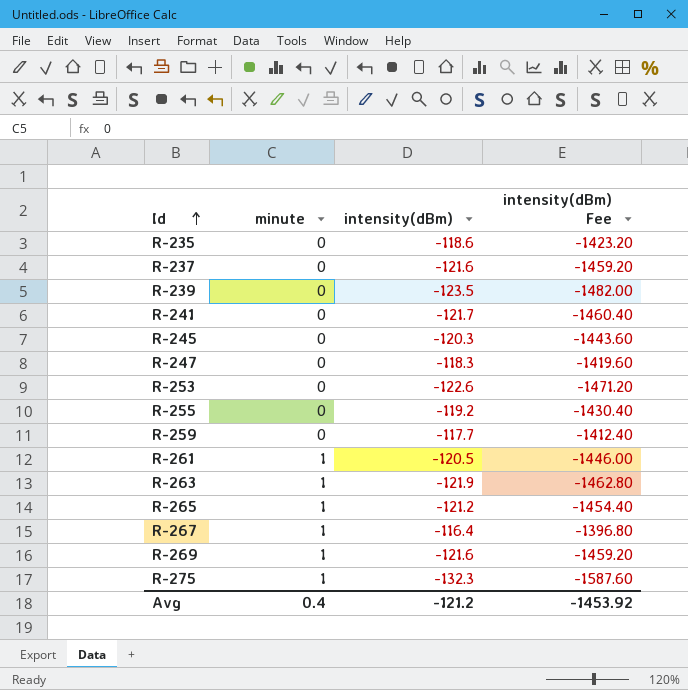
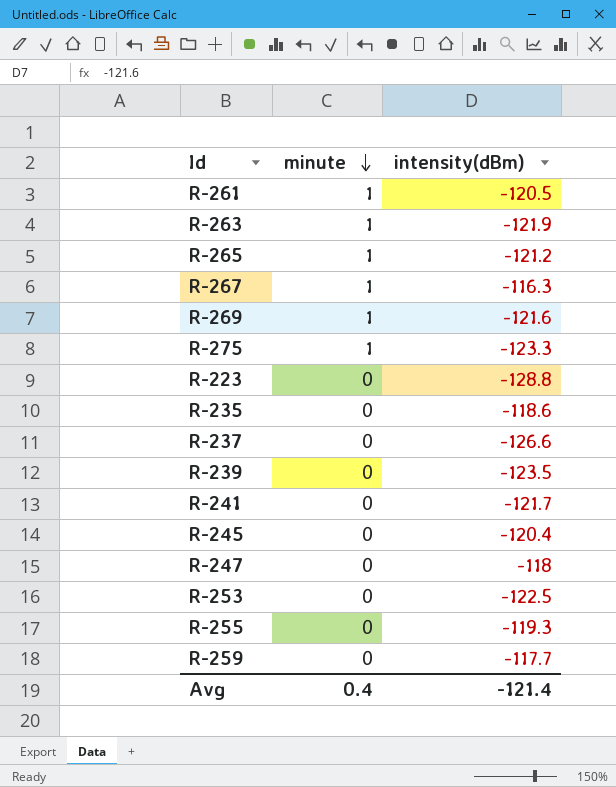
row order: Id ascending -> minute descending
column intensity(dBm) Fee | formula: [intensity(dBm)] * 12 -> none
R-267 | intensity(dBm): -116.4 -> -116.3
R-275 | intensity(dBm): -132.3 -> -123.3
row R-223: none -> 0 | -128.8
R-237 | intensity(dBm): -121.6 -> -126.6
R-245 | intensity(dBm): -120.3 -> -120.4
R-247 | intensity(dBm): -118.3 -> -118
R-253 | intensity(dBm): -122.6 -> -122.5
R-255 | intensity(dBm): -119.2 -> -119.3
Avg | intensity(dBm): -121.2 -> -121.4

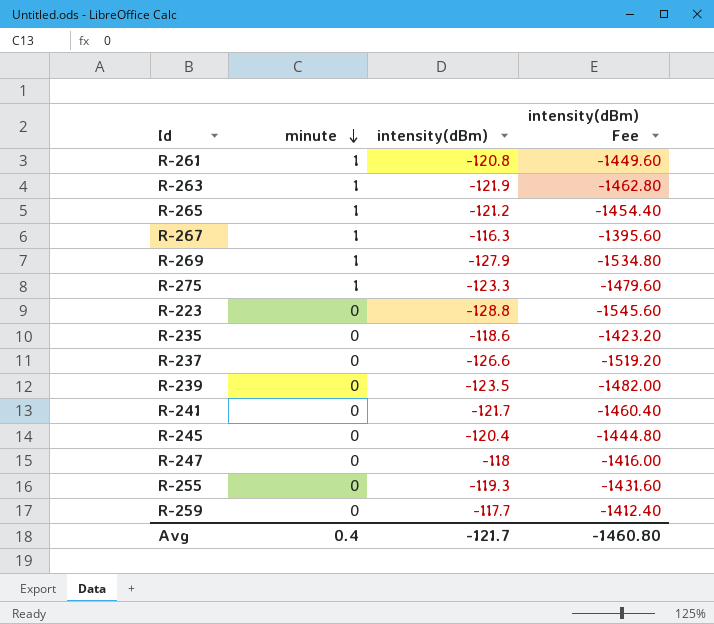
column intensity(dBm) Fee | formula: none -> [intensity(dBm)] * 12
row R-253: 0 | -122.5 -> none
R-261 | intensity(dBm): -120.5 -> -120.8
R-269 | intensity(dBm): -121.6 -> -127.9
Avg | intensity(dBm): -121.4 -> -121.7

